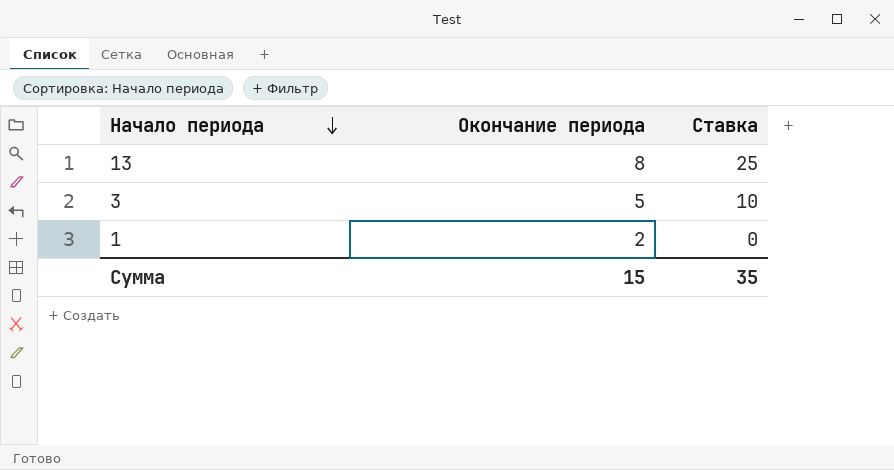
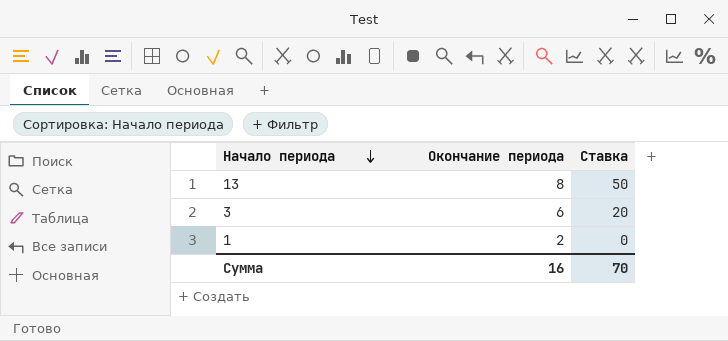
13 | Ставка: 25 -> 50
3 | Окончание периода: 5 -> 6
3 | Ставка: 10 -> 20
Сумма | Окончание периода: 15 -> 16
Сумма | Ставка: 35 -> 70

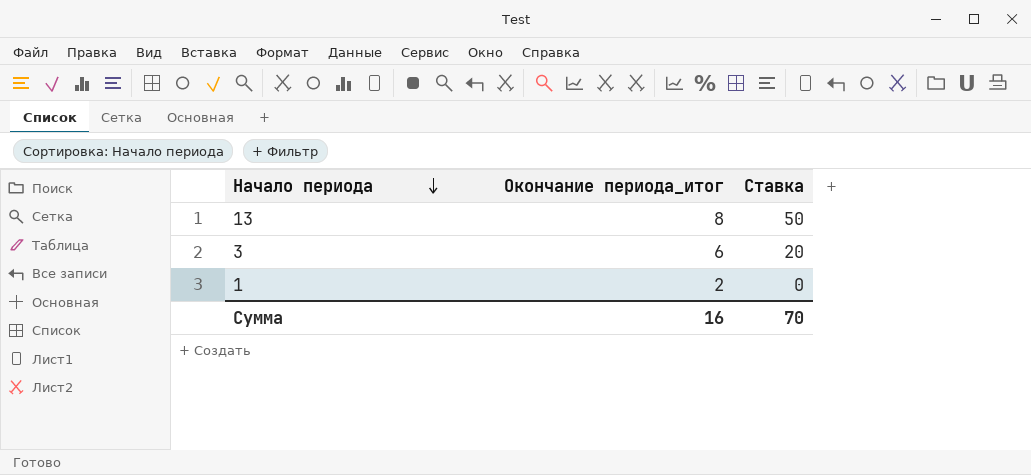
column name: Окончание периода -> Окончание периода_итог

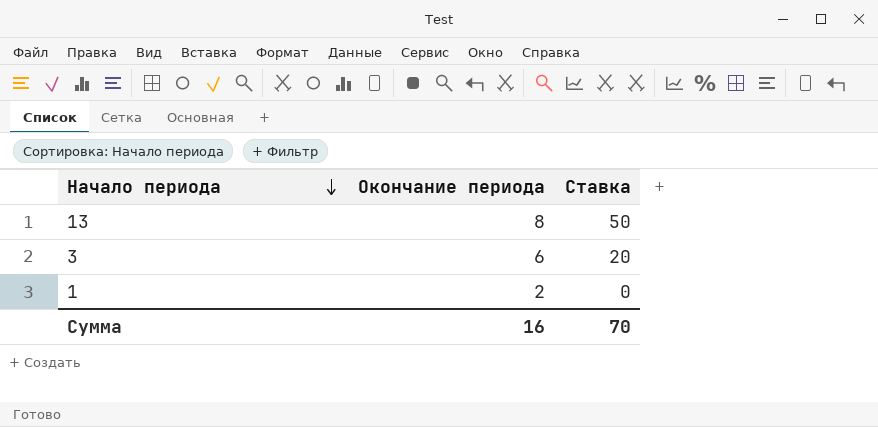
column name: Окончание периода_итог -> Окончание периода

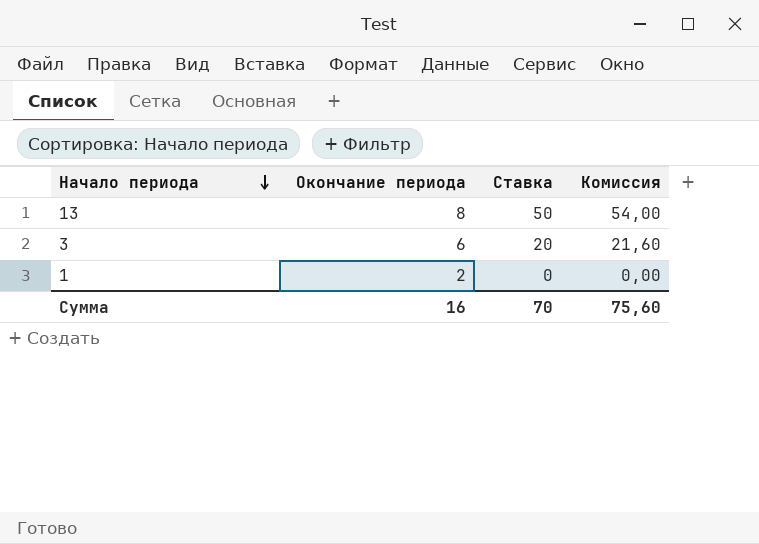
column Комиссия | formula: none -> [Ставка] * 1,08

